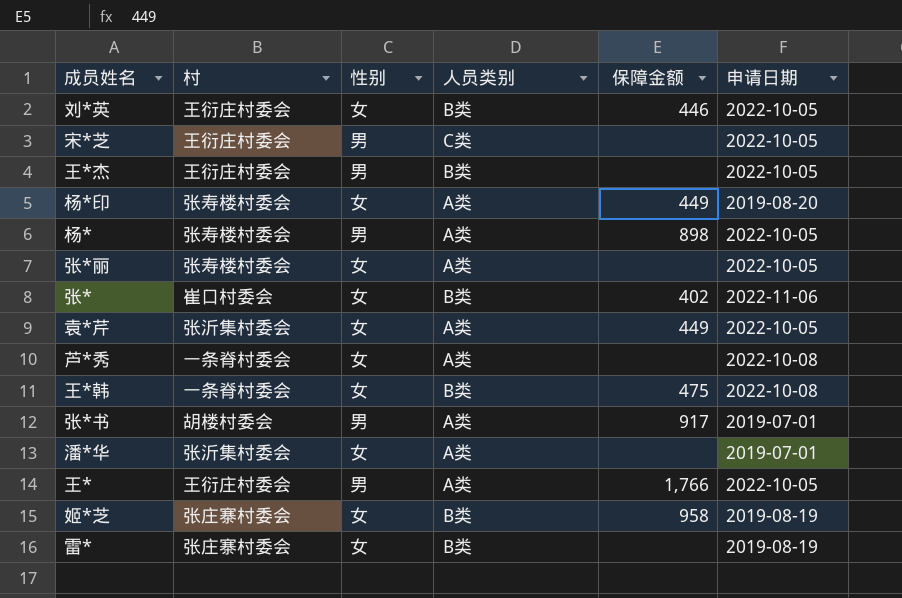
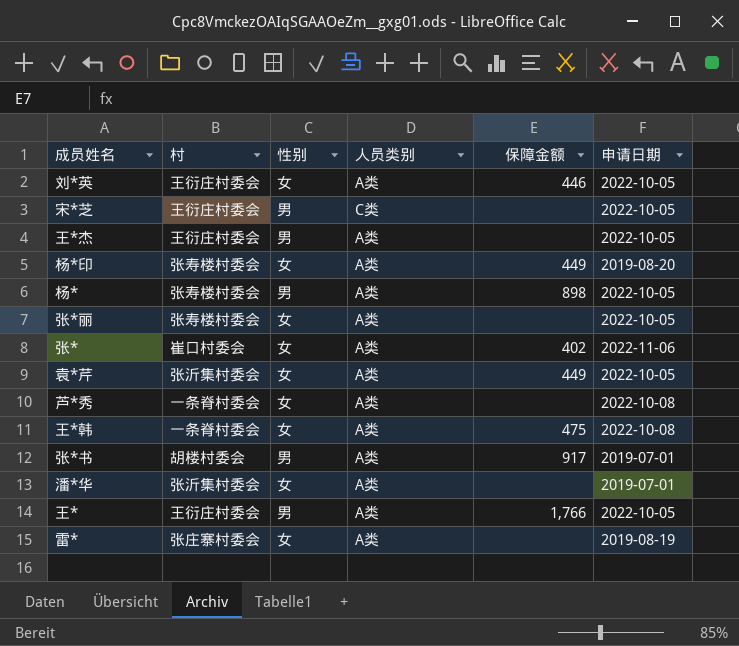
row 姬*芝: 张庄寨村委会 | 女 | B类 | 958 | 2019-08-19 -> none
刘*英 | 人员类别: B类 -> A类
王*杰 | 人员类别: B类 -> A类
张* | 人员类别: B类 -> A类
王*韩 | 人员类别: B类 -> A类
雷* | 人员类别: B类 -> A类

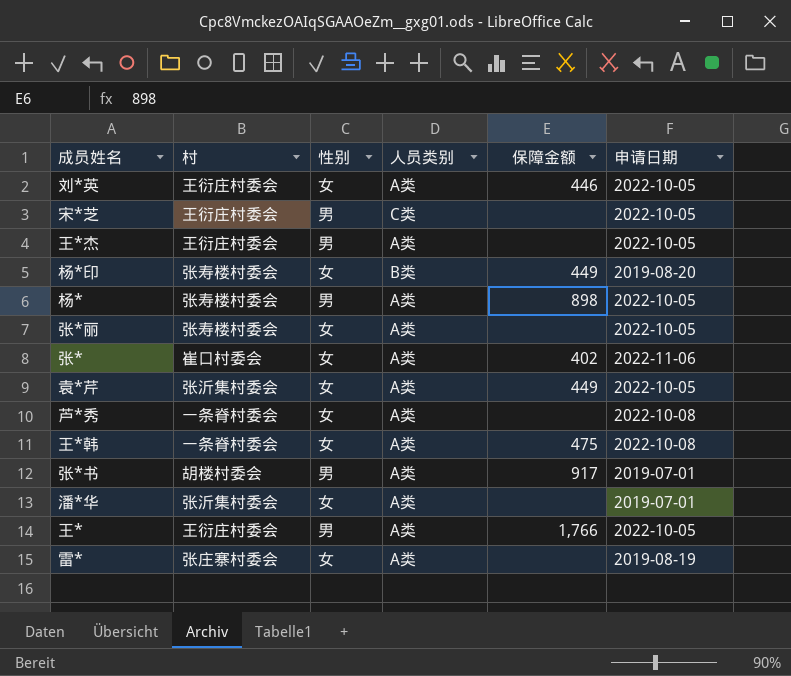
杨*印 | 人员类别: A类 -> B类

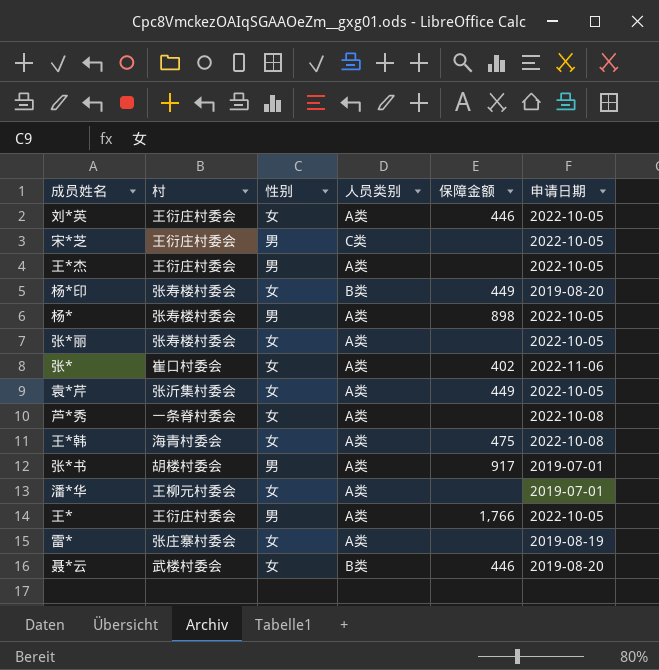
王*韩 | 村: 一条脊村委会 -> 海青村委会
潘*华 | 村: 张沂集村委会 -> 王柳元村委会
row 聂*云: none -> 武楼村委会 | 女 | B类 | 446 | 2019-08-20

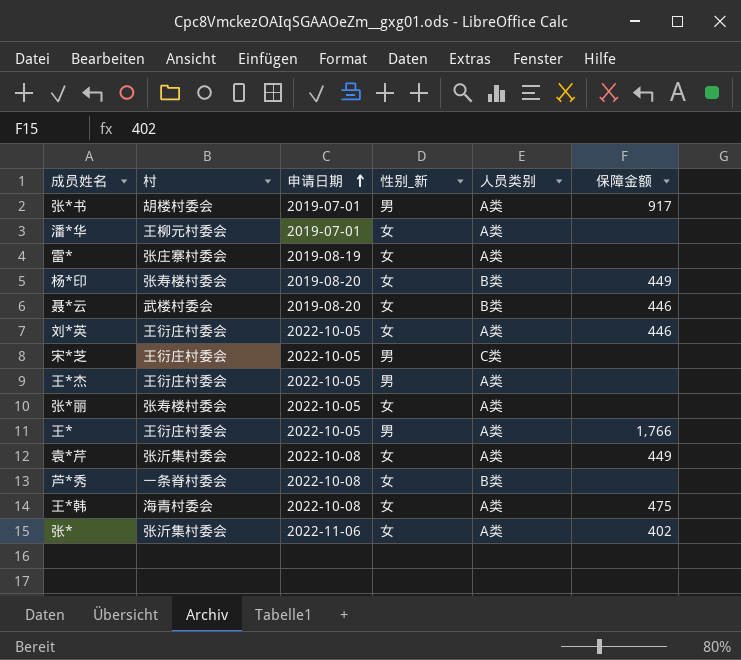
row order: none -> 申请日期 ascending
column 申请日期 | position: 6 -> 3
column name: 性别 -> 性别_新
row 杨*: 张寿楼村委会 | 男 | A类 | 898 | 2022-10-05 -> none
袁*芹 | 申请日期: 2022-10-05 -> 2022-10-08
芦*秀 | 人员类别: A类 -> B类
张* | 村: 崔口村委会 -> 张沂集村委会

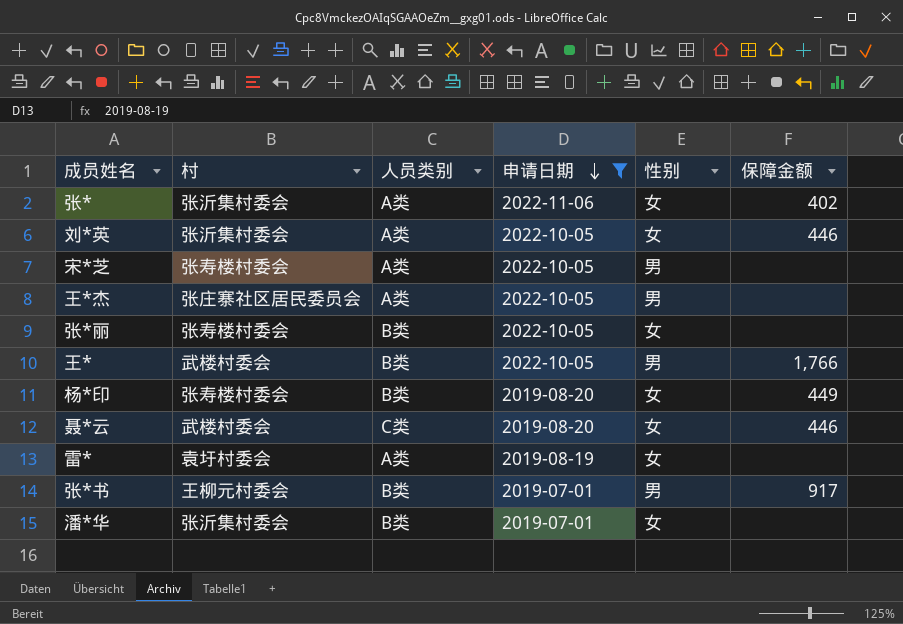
filter: none -> 申请日期 != 2022-10-08
row order: 申请日期 ascending -> 申请日期 descending
column 人员类别 | position: 5 -> 3
column name: 性别_新 -> 性别
刘*英 | 村: 王衍庄村委会 -> 张沂集村委会
宋*芝 | 村: 王衍庄村委会 -> 张寿楼村委会
宋*芝 | 人员类别: C类 -> A类
王*杰 | 村: 王衍庄村委会 -> 张庄寨社区居民委员会
张*丽 | 人员类别: A类 -> B类
王* | 村: 王衍庄村委会 -> 武楼村委会
王* | 人员类别: A类 -> B类
聂*云 | 人员类别: B类 -> C类
雷* | 村: 张庄寨村委会 -> 袁圩村委会
张*书 | 村: 胡楼村委会 -> 王柳元村委会
张*书 | 人员类别: A类 -> B类
潘*华 | 村: 王柳元村委会 -> 张沂集村委会
潘*华 | 人员类别: A类 -> B类

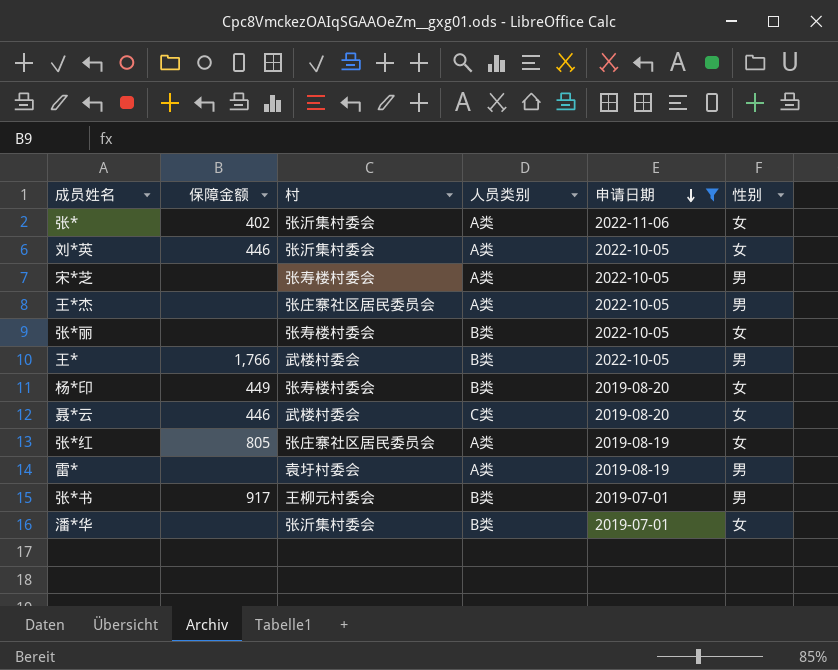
column 保障金额 | position: 6 -> 2
row 张*红: none -> 805 | 张庄寨社区居民委员会 | A类 | 2019-08-19 | 女
雷* | 性别: 女 -> 男

